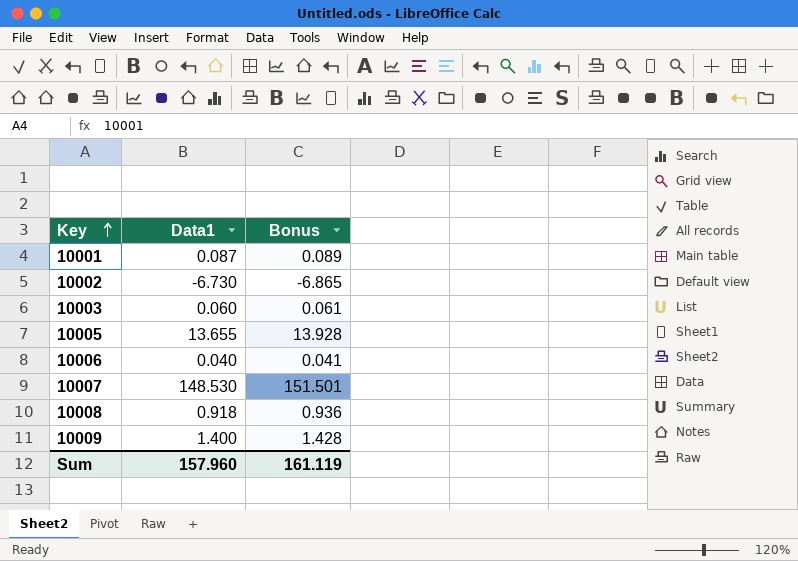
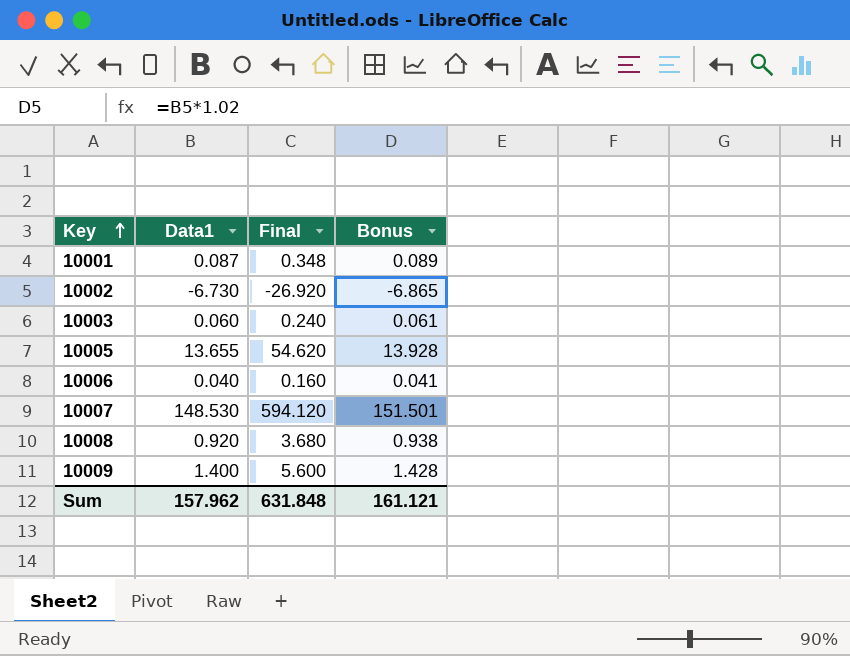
column Final | formula: none -> [Data1] * 4
10008 | Data1: 0.918 -> 0.920
10008 | Bonus: 0.936 -> 0.938
Sum | Data1: 157.960 -> 157.962
Sum | Bonus: 161.119 -> 161.121

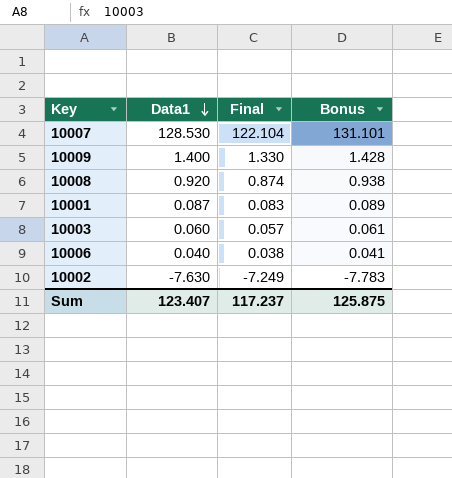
row order: Key ascending -> Data1 descending
column Final | formula: [Data1] * 4 -> [Data1] * 0.95
row 10005: 13.655 | 54.620 | 13.928 -> none
10007 | Data1: 148.530 -> 128.530
10007 | Bonus: 151.501 -> 131.101
10002 | Data1: -6.730 -> -7.630
10002 | Bonus: -6.865 -> -7.783
Sum | Data1: 157.962 -> 123.407
Sum | Final: 631.848 -> 117.237
Sum | Bonus: 161.121 -> 125.875

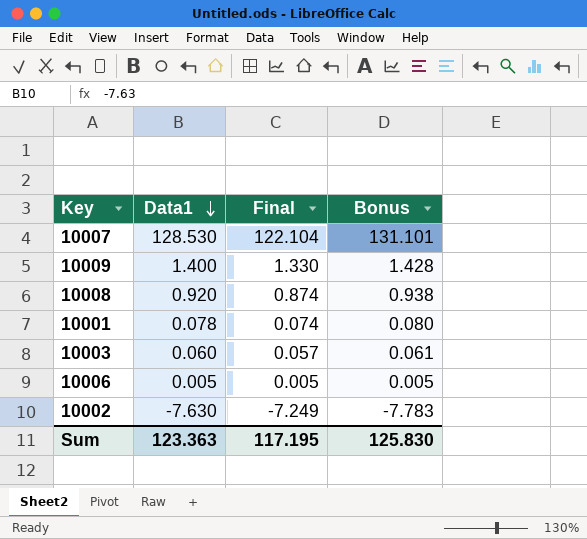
10001 | Data1: 0.087 -> 0.078
10001 | Final: 0.083 -> 0.074
10001 | Bonus: 0.089 -> 0.080
10006 | Data1: 0.040 -> 0.005
10006 | Final: 0.038 -> 0.005
10006 | Bonus: 0.041 -> 0.005
Sum | Data1: 123.407 -> 123.363
Sum | Final: 117.237 -> 117.195
Sum | Bonus: 125.875 -> 125.830

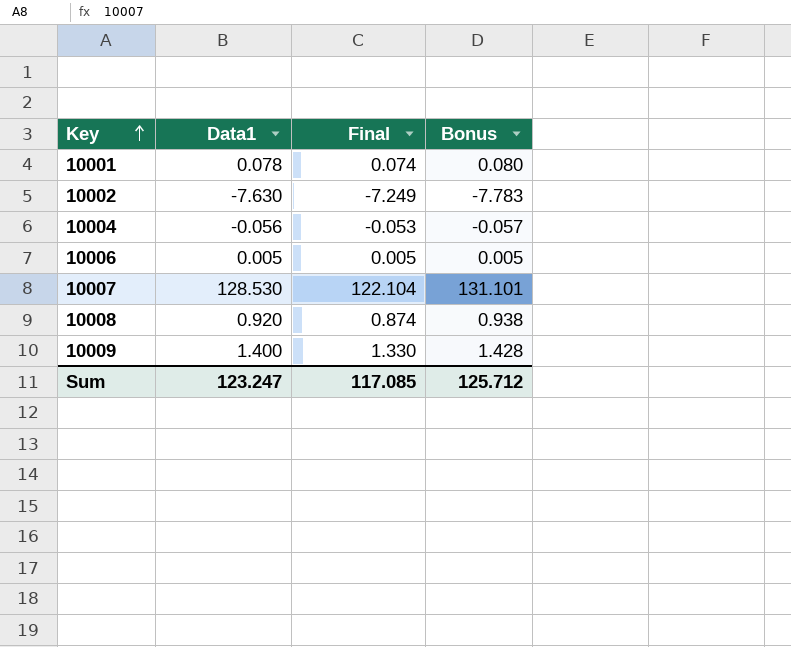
row order: Data1 descending -> Key ascending
row 10003: 0.060 | 0.057 | 0.061 -> none
row 10004: none -> -0.056 | -0.053 | -0.057
Sum | Data1: 123.363 -> 123.247
Sum | Final: 117.195 -> 117.085
Sum | Bonus: 125.830 -> 125.712

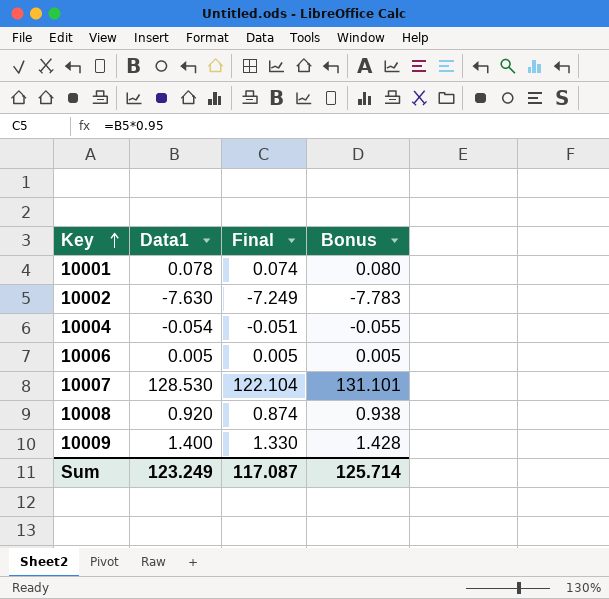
10004 | Data1: -0.056 -> -0.054
10004 | Final: -0.053 -> -0.051
10004 | Bonus: -0.057 -> -0.055
Sum | Data1: 123.247 -> 123.249
Sum | Final: 117.085 -> 117.087
Sum | Bonus: 125.712 -> 125.714

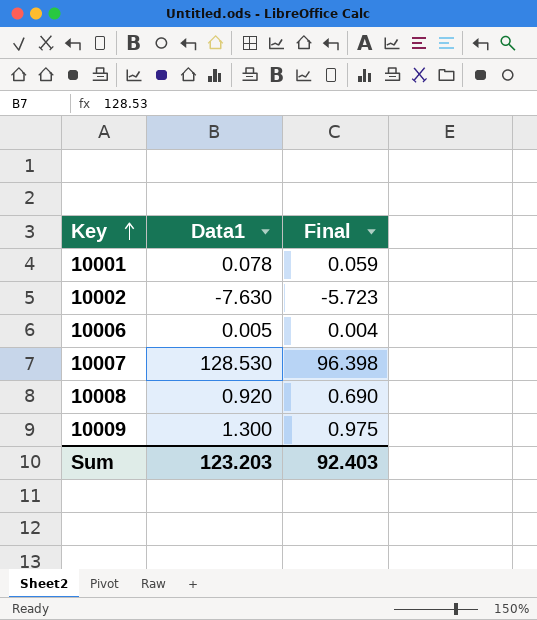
column Bonus | formula: [Data1] * 1.02 -> none
column Final | formula: [Data1] * 0.95 -> [Data1] * 0.75
row 10004: -0.054 | -0.051 | -0.055 -> none
10009 | Data1: 1.400 -> 1.300
Sum | Data1: 123.249 -> 123.203
Sum | Final: 117.087 -> 92.403

